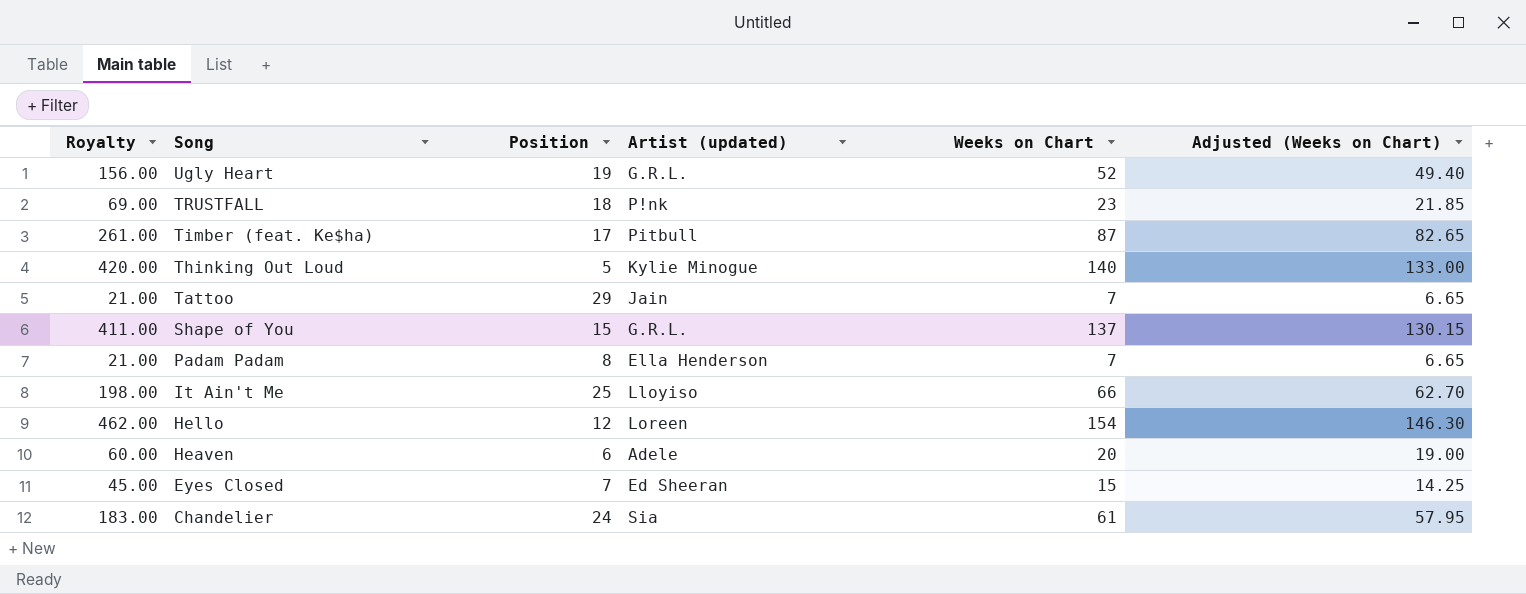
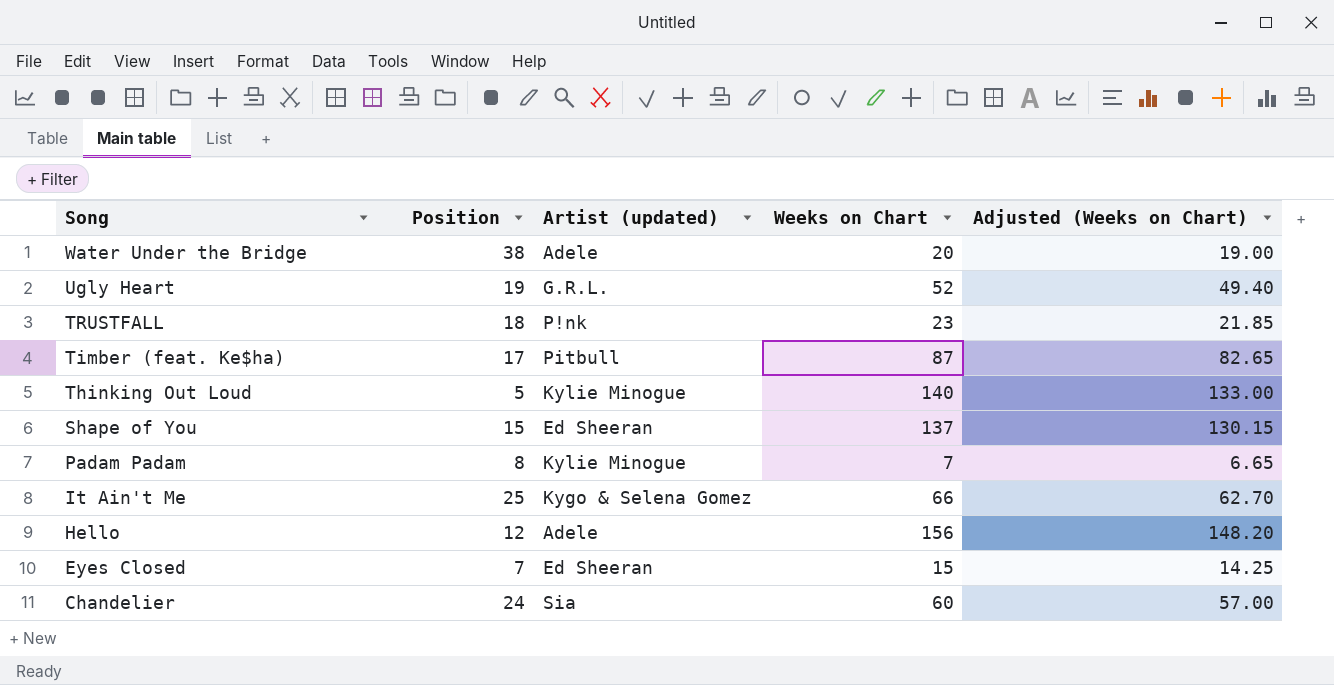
column Royalty | formula: [Weeks on Chart] * 3 -> none
row Tattoo: 21.00 | 29 | Jain | 7 | 6.65 -> none
row Heaven: 60.00 | 6 | Adele | 20 | 19.00 -> none
row Water Under the Bridge: none -> 38 | Adele | 20 | 19.00
Shape of You | Artist (updated): G.R.L. -> Ed Sheeran
Padam Padam | Artist (updated): Ella Henderson -> Kylie Minogue
It Ain't Me | Artist (updated): Lloyiso -> Kygo & Selena Gomez
Hello | Artist (updated): Loreen -> Adele
Hello | Weeks on Chart: 154 -> 156
Hello | Adjusted (Weeks on Chart): 146.30 -> 148.20
Chandelier | Weeks on Chart: 61 -> 60
Chandelier | Adjusted (Weeks on Chart): 57.95 -> 57.00

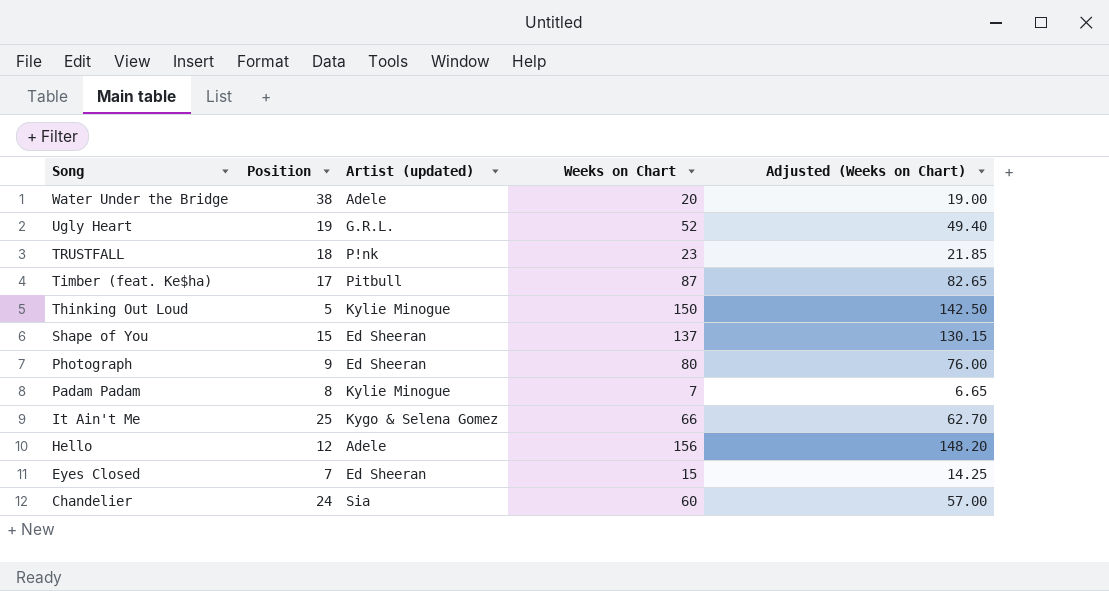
Thinking Out Loud | Weeks on Chart: 140 -> 150
Thinking Out Loud | Adjusted (Weeks on Chart): 133.00 -> 142.50
row Photograph: none -> 9 | Ed Sheeran | 80 | 76.00

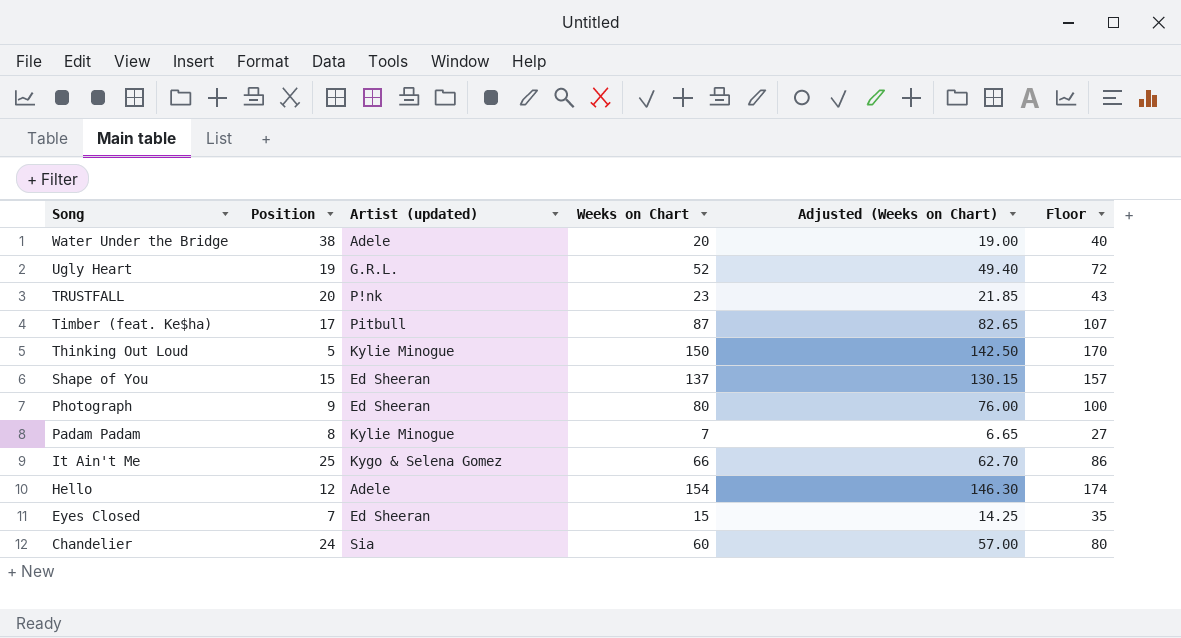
column Floor | formula: none -> [Weeks on Chart] + 20
TRUSTFALL | Position: 18 -> 20
Hello | Weeks on Chart: 156 -> 154
Hello | Adjusted (Weeks on Chart): 148.20 -> 146.30

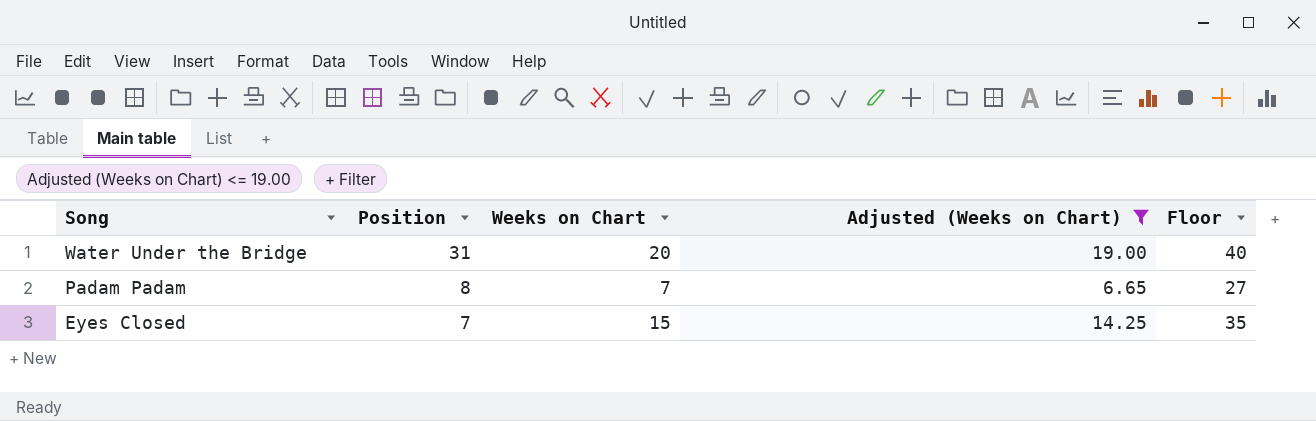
filter: none -> Adjusted (Weeks on Chart) <= 19.00
column Artist (updated) | position: 3 -> none
Water Under the Bridge | Position: 38 -> 31

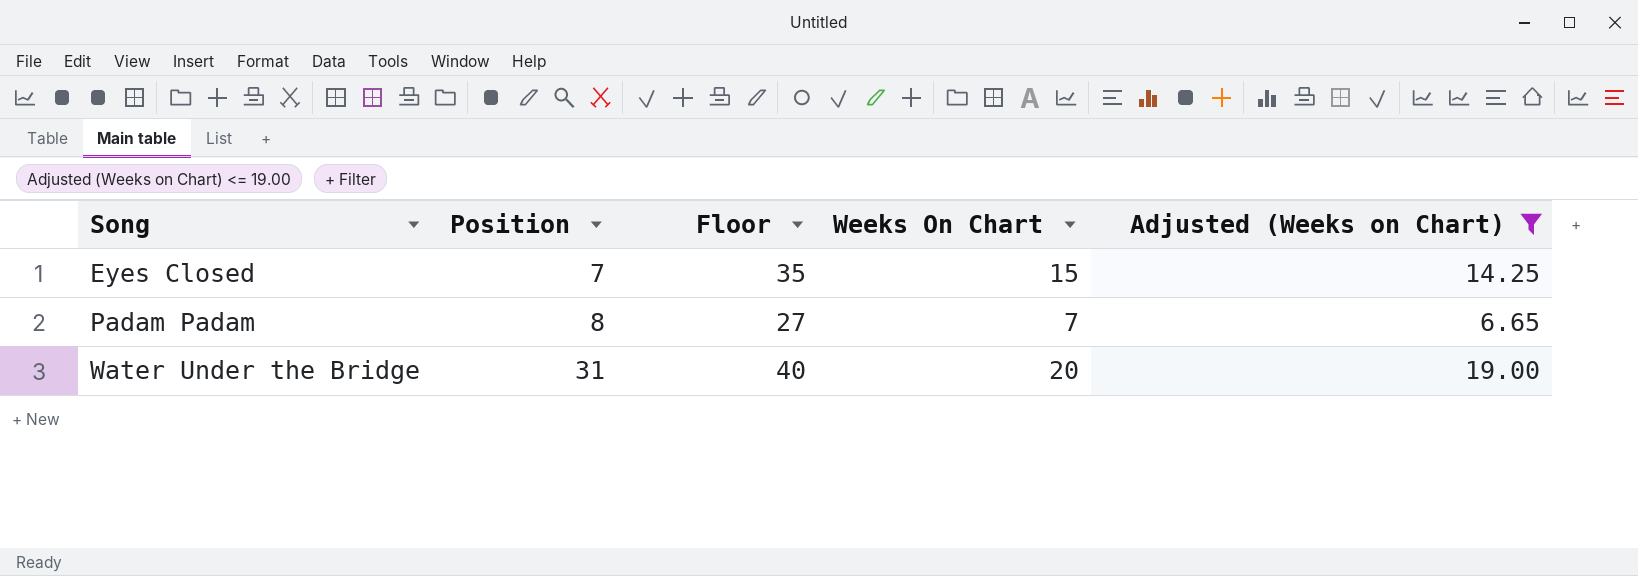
row order: Song descending -> Song ascending
column Floor | position: 5 -> 3
column name: Weeks on Chart -> Weeks On Chart

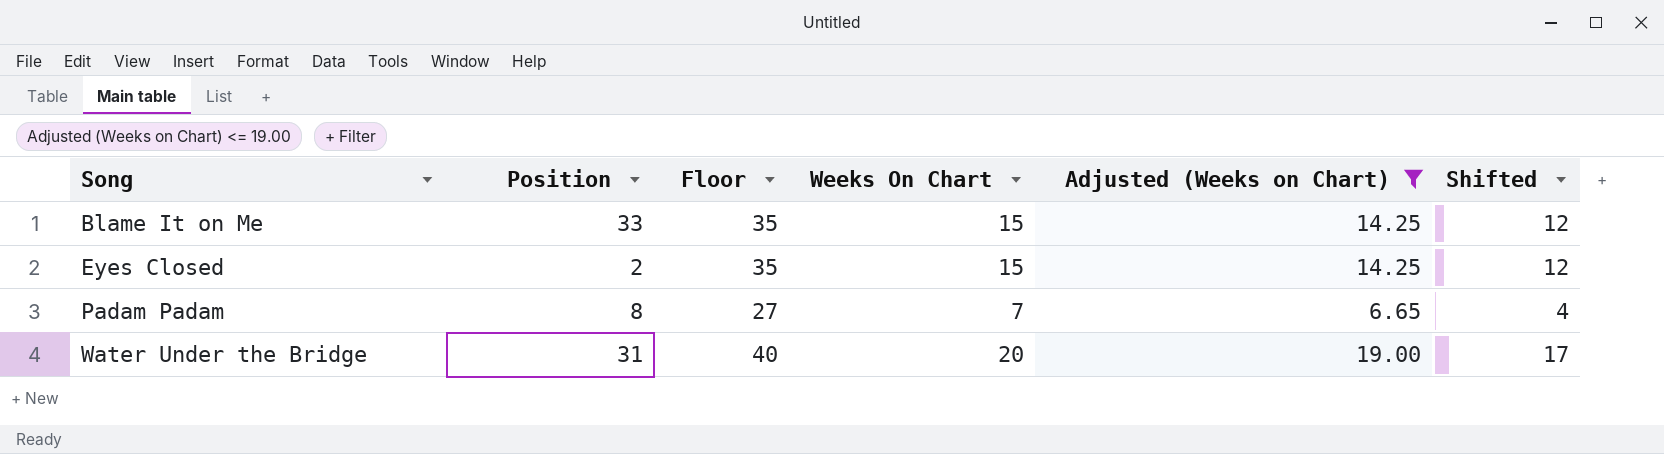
column Shifted | formula: none -> [Weeks On Chart] - 3
row Blame It on Me: none -> 33 | 35 | 15 | 14.25 | 12
Eyes Closed | Position: 7 -> 2

